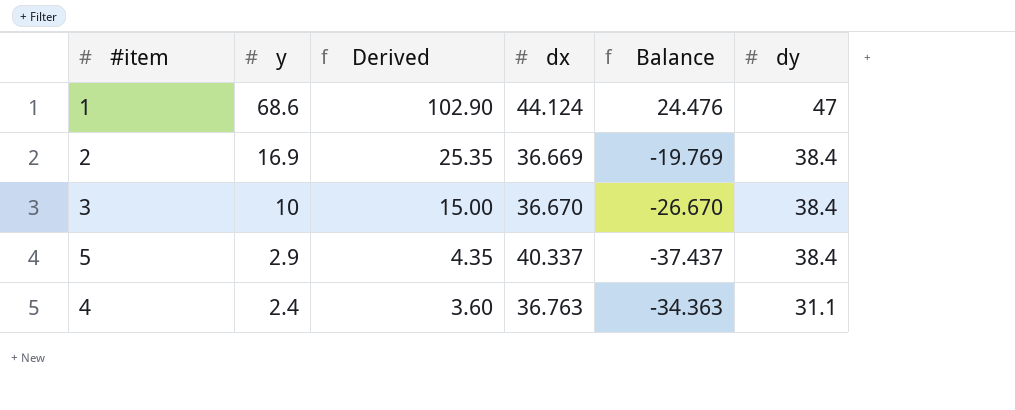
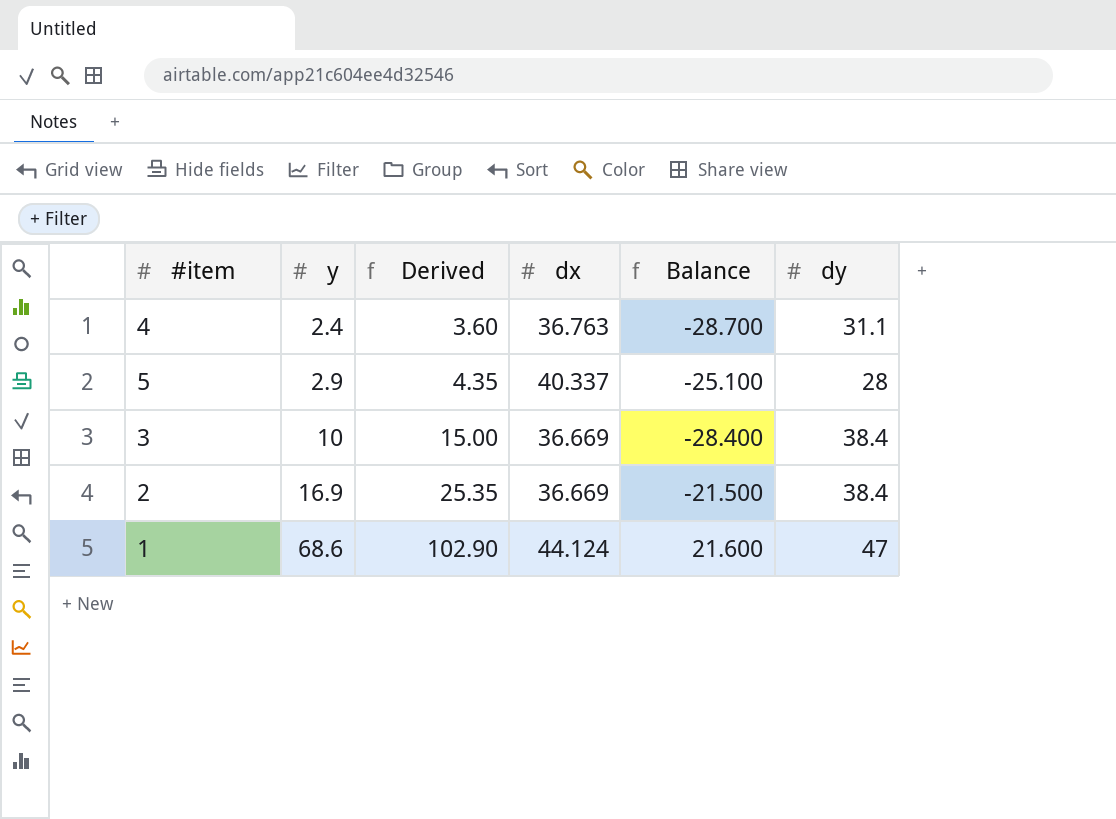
row order: y descending -> y ascending
column Balance | formula: [y] - [dx] -> [y] - [dy]
5 | dy: 38.4 -> 28
3 | dx: 36.670 -> 36.669

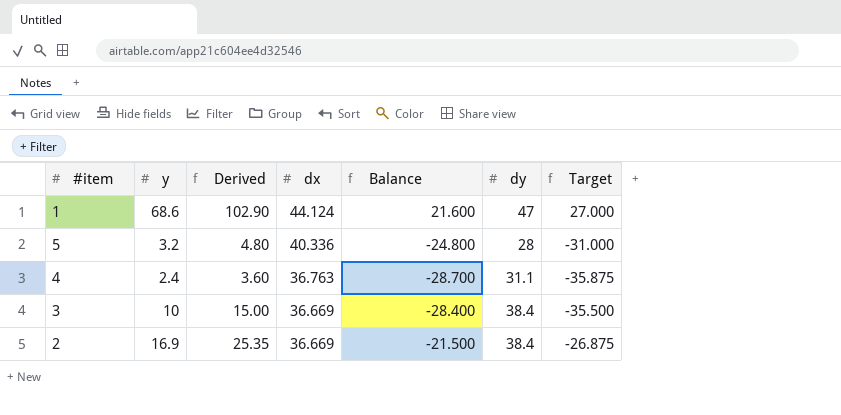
row order: y ascending -> dx descending
column Target | formula: none -> [Balance] * 1.25
5 | y: 2.9 -> 3.2
5 | Derived: 4.35 -> 4.80
5 | dx: 40.337 -> 40.336
5 | Balance: -25.100 -> -24.800

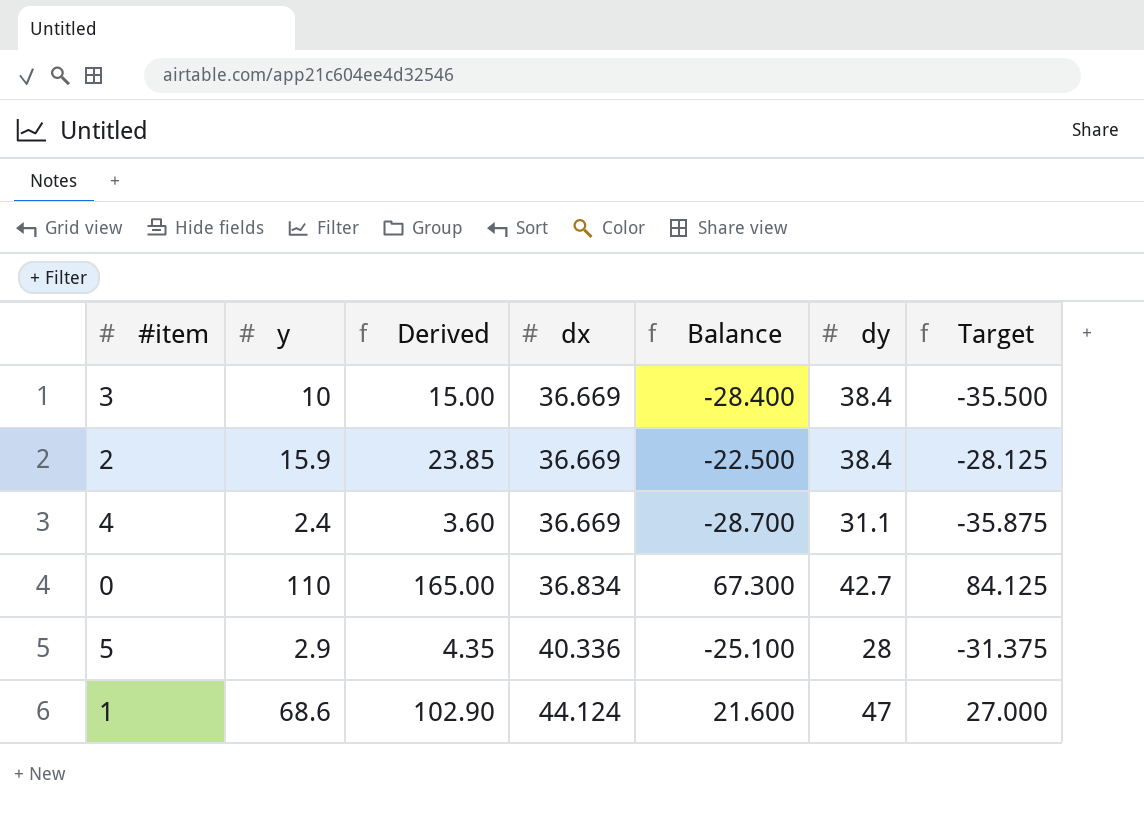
row order: dx descending -> dx ascending
2 | y: 16.9 -> 15.9
2 | Derived: 25.35 -> 23.85
2 | Balance: -21.500 -> -22.500
2 | Target: -26.875 -> -28.125
4 | dx: 36.763 -> 36.669
row 0: none -> 110 | 165.00 | 36.834 | 67.300 | 42.7 | 84.125
5 | y: 3.2 -> 2.9
5 | Derived: 4.80 -> 4.35
5 | Balance: -24.800 -> -25.100
5 | Target: -31.000 -> -31.375

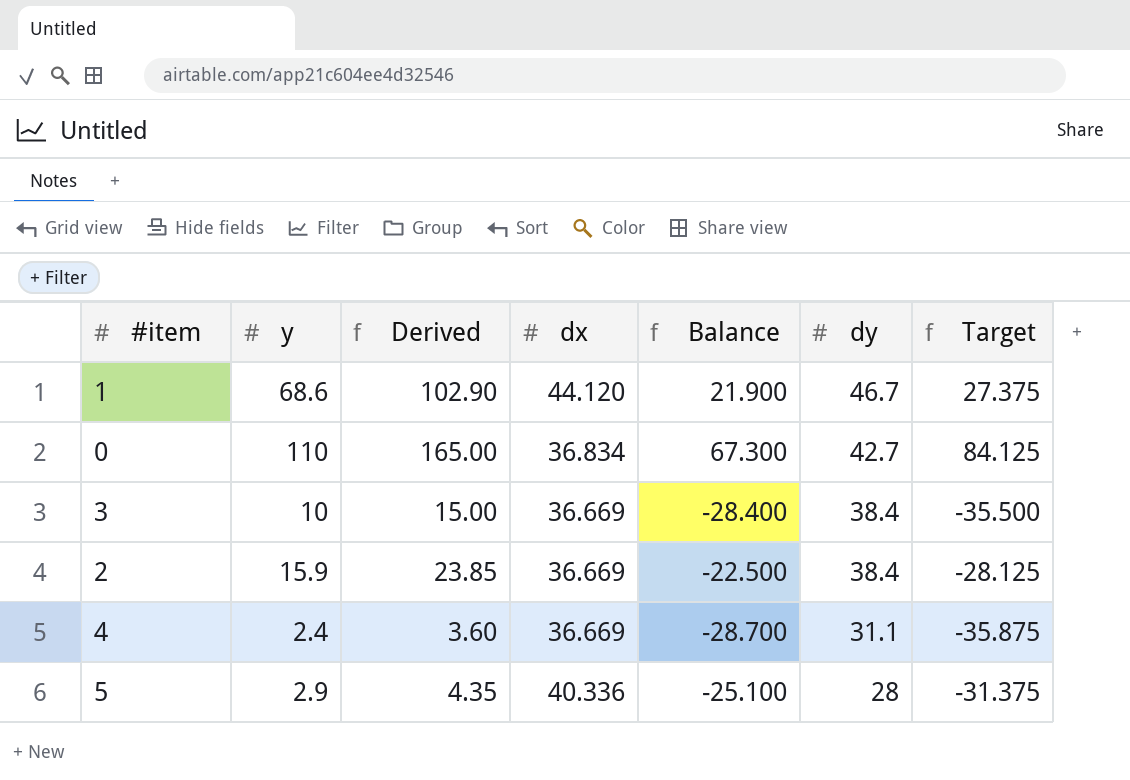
row order: dx ascending -> dy descending
1 | dx: 44.124 -> 44.120
1 | Balance: 21.600 -> 21.900
1 | dy: 47 -> 46.7
1 | Target: 27.000 -> 27.375

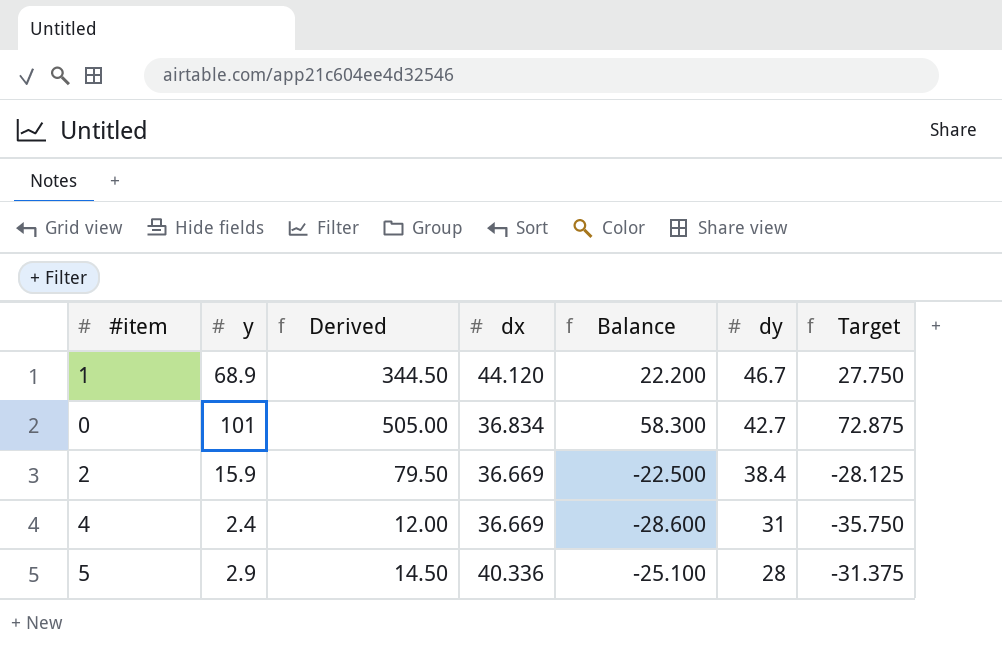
column Derived | formula: [y] * 1.5 -> [y] * 5
row 3: 10 | 15.00 | 36.669 | -28.400 | 38.4 | -35.500 -> none
1 | y: 68.6 -> 68.9
1 | Balance: 21.900 -> 22.200
1 | Target: 27.375 -> 27.750
0 | y: 110 -> 101
0 | Balance: 67.300 -> 58.300
0 | Target: 84.125 -> 72.875
4 | Balance: -28.700 -> -28.600
4 | dy: 31.1 -> 31
4 | Target: -35.875 -> -35.750

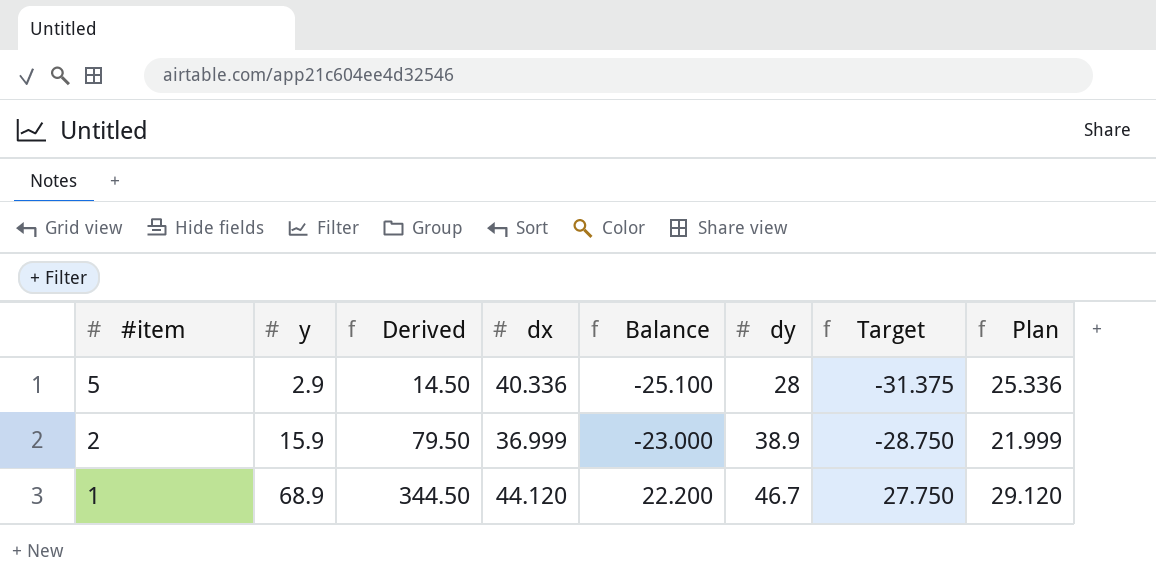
row order: dy descending -> #item descending
column Plan | formula: none -> [dx] - 15
row 0: 101 | 505.00 | 36.834 | 58.300 | 42.7 | 72.875 -> none
row 4: 2.4 | 12.00 | 36.669 | -28.600 | 31 | -35.750 -> none
2 | dx: 36.669 -> 36.999
2 | Balance: -22.500 -> -23.000
2 | dy: 38.4 -> 38.9
2 | Target: -28.125 -> -28.750

